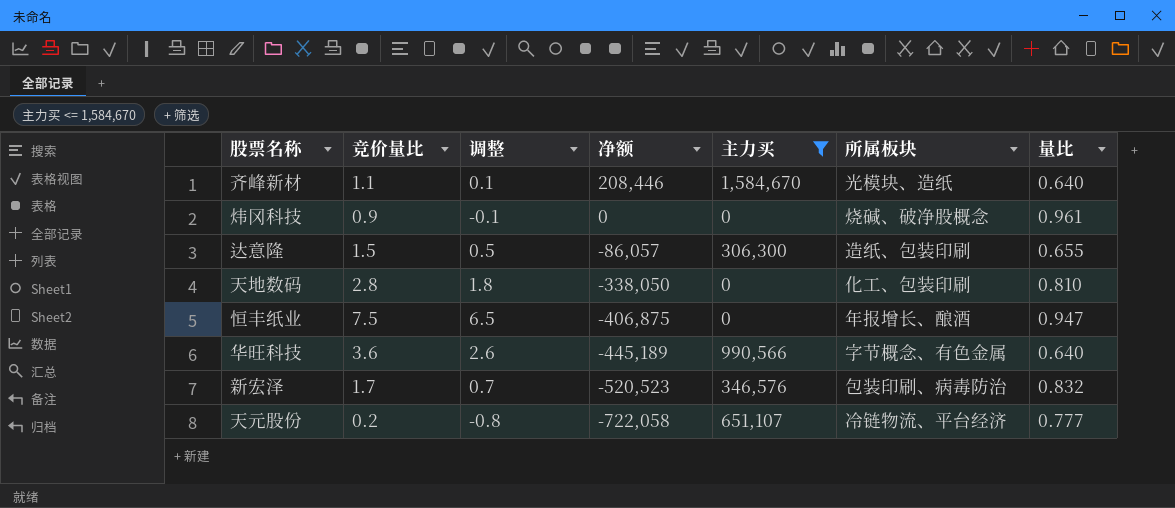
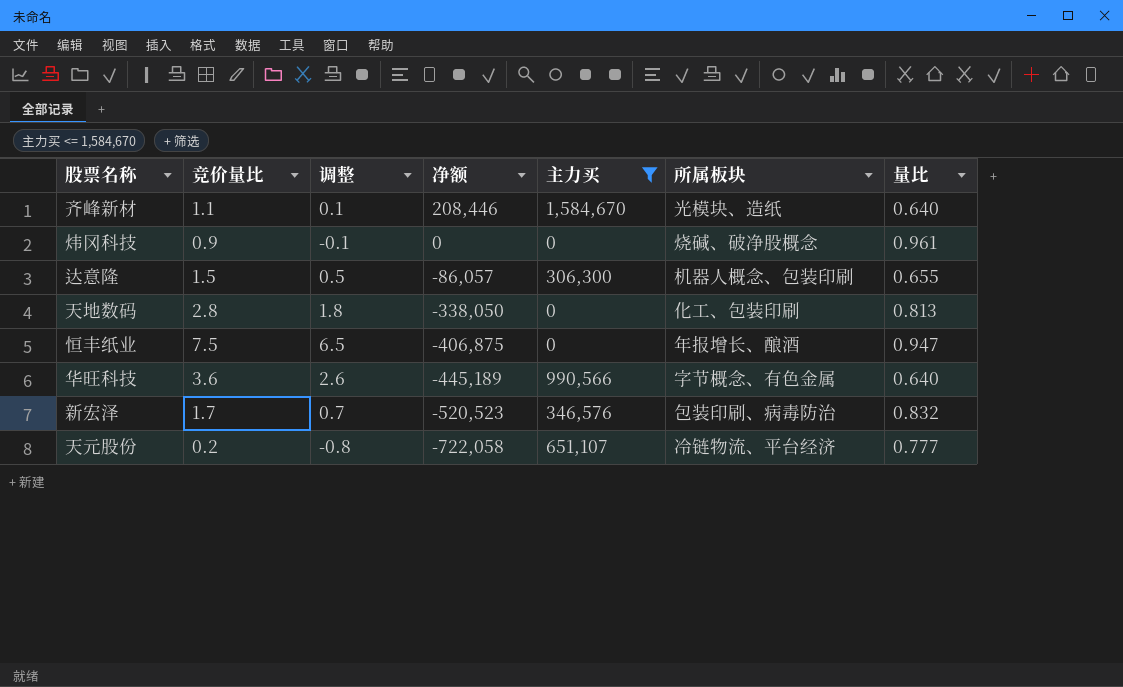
达意隆 | 所属板块: 造纸、包装印刷 -> 机器人概念、包装印刷
天地数码 | 量比: 0.810 -> 0.813

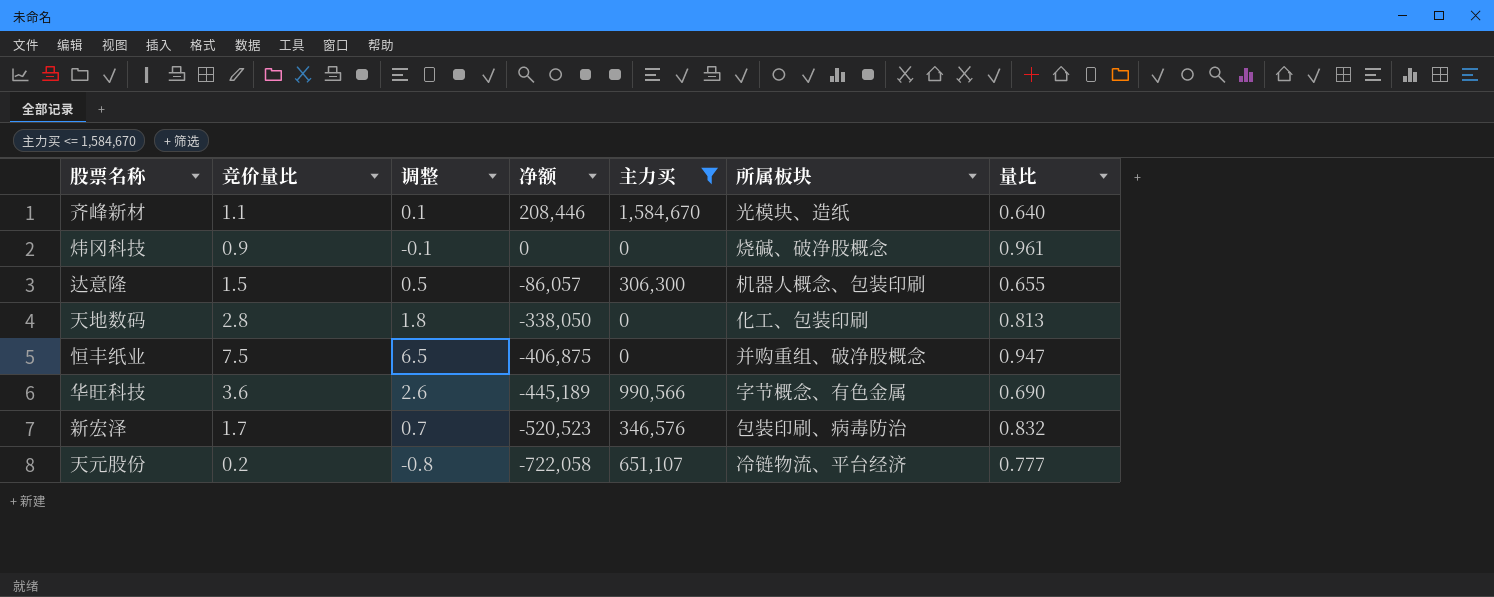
恒丰纸业 | 所属板块: 年报增长、酿酒 -> 并购重组、破净股概念
华旺科技 | 量比: 0.640 -> 0.690

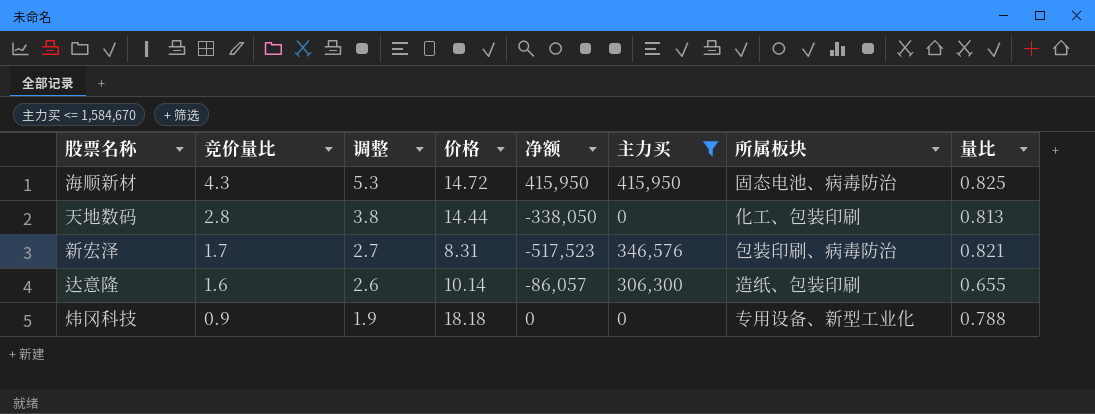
row order: 净额 descending -> 竞价量比 descending
column 调整 | formula: [竞价量比] - 1 -> [竞价量比] + 1
column 价格 | position: none -> 4
row 齐峰新材: 1.1 | 0.1 | 208,446 | 1,584,670 | 光模块、造纸 | 0.640 -> none
row 恒丰纸业: 7.5 | 6.5 | -406,875 | 0 | 并购重组、破净股概念 | 0.947 -> none
row 华旺科技: 3.6 | 2.6 | -445,189 | 990,566 | 字节概念、有色金属 | 0.690 -> none
row 天元股份: 0.2 | -0.8 | -722,058 | 651,107 | 冷链物流、平台经济 | 0.777 -> none
row 海顺新材: none -> 4.3 | 5.3 | 14.72 | 415,950 | 415,950 | 固态电池、病毒防治 | 0.825
新宏泽 | 净额: -520,523 -> -517,523
新宏泽 | 量比: 0.832 -> 0.821
达意隆 | 竞价量比: 1.5 -> 1.6
达意隆 | 所属板块: 机器人概念、包装印刷 -> 造纸、包装印刷
炜冈科技 | 所属板块: 烧碱、破净股概念 -> 专用设备、新型工业化
炜冈科技 | 量比: 0.961 -> 0.788

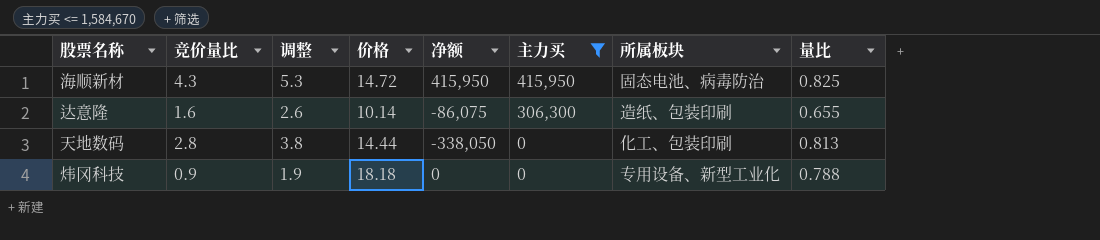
row order: 竞价量比 descending -> 主力买 descending
row 新宏泽: 1.7 | 2.7 | 8.31 | -517,523 | 346,576 | 包装印刷、病毒防治 | 0.821 -> none
达意隆 | 净额: -86,057 -> -86,075

